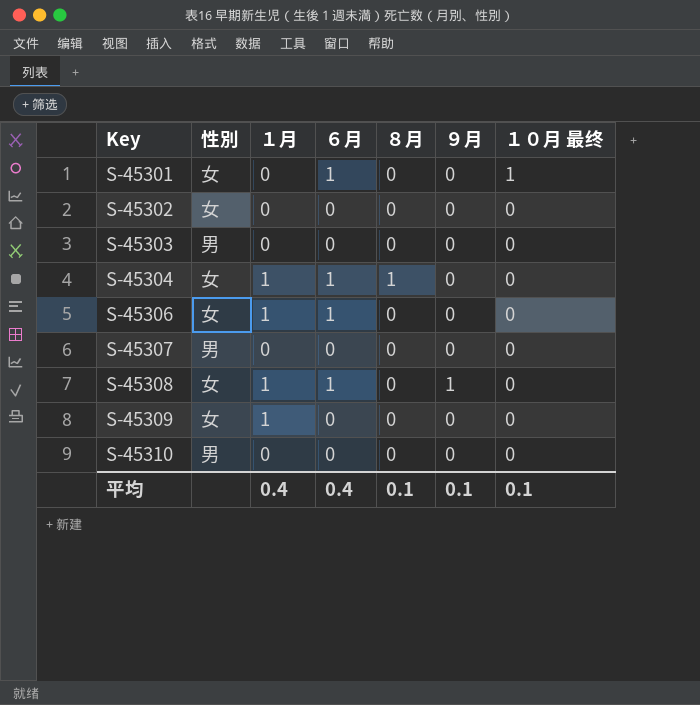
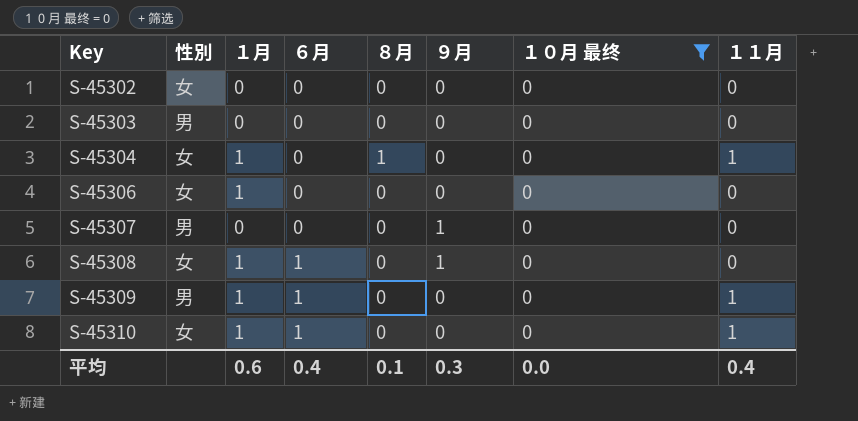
filter: none -> １０月 最终 = 0
column １１月 | position: none -> 8
S-45304 | ６月: 1 -> 0
S-45306 | ６月: 1 -> 0
S-45307 | ９月: 0 -> 1
S-45309 | 性別: 女 -> 男
S-45309 | ６月: 0 -> 1
S-45310 | 性別: 男 -> 女
S-45310 | １月: 0 -> 1
S-45310 | ６月: 0 -> 1
平均 | １月: 0.4 -> 0.6
平均 | ９月: 0.1 -> 0.3
平均 | １０月 最终: 0.1 -> 0.0

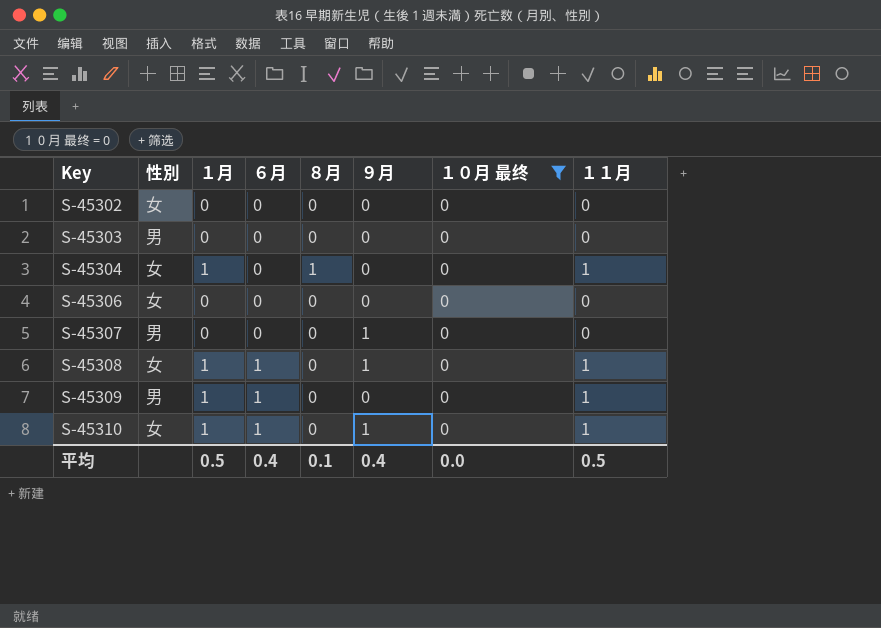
S-45306 | １月: 1 -> 0
S-45308 | １１月: 0 -> 1
S-45310 | ９月: 0 -> 1
平均 | １月: 0.6 -> 0.5
平均 | ９月: 0.3 -> 0.4
平均 | １１月: 0.4 -> 0.5

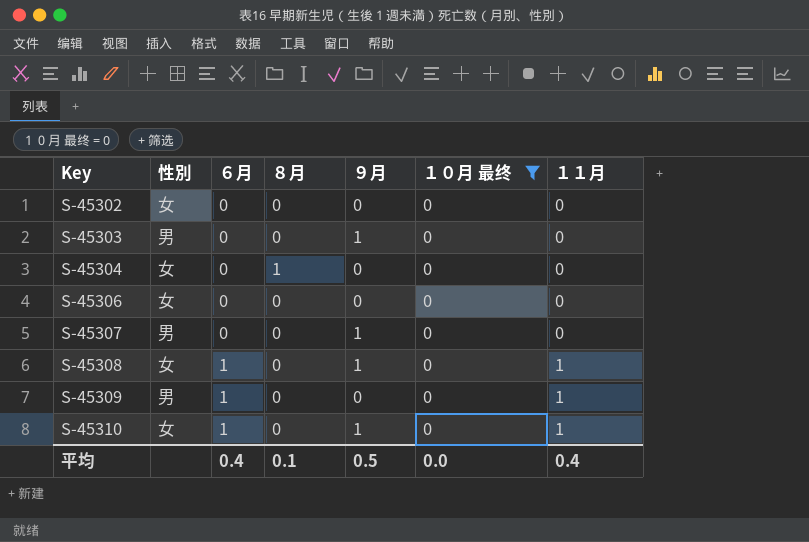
column １月 | position: 3 -> none
S-45303 | ９月: 0 -> 1
S-45304 | １１月: 1 -> 0
平均 | ９月: 0.4 -> 0.5
平均 | １１月: 0.5 -> 0.4

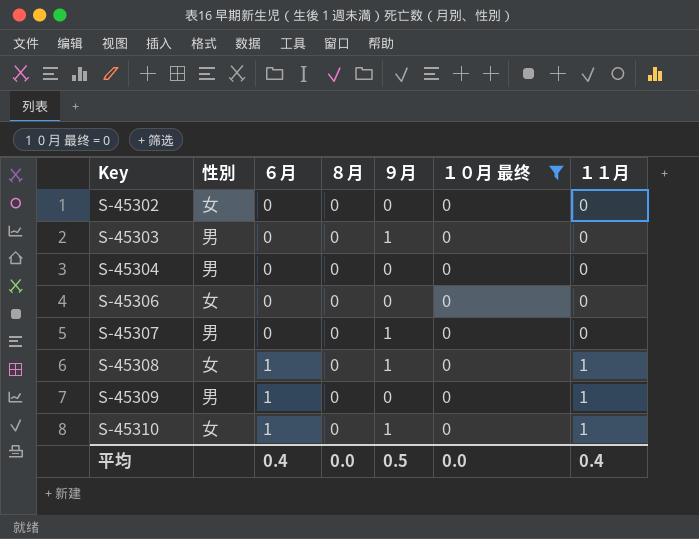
S-45304 | 性別: 女 -> 男
S-45304 | ８月: 1 -> 0
平均 | ８月: 0.1 -> 0.0

